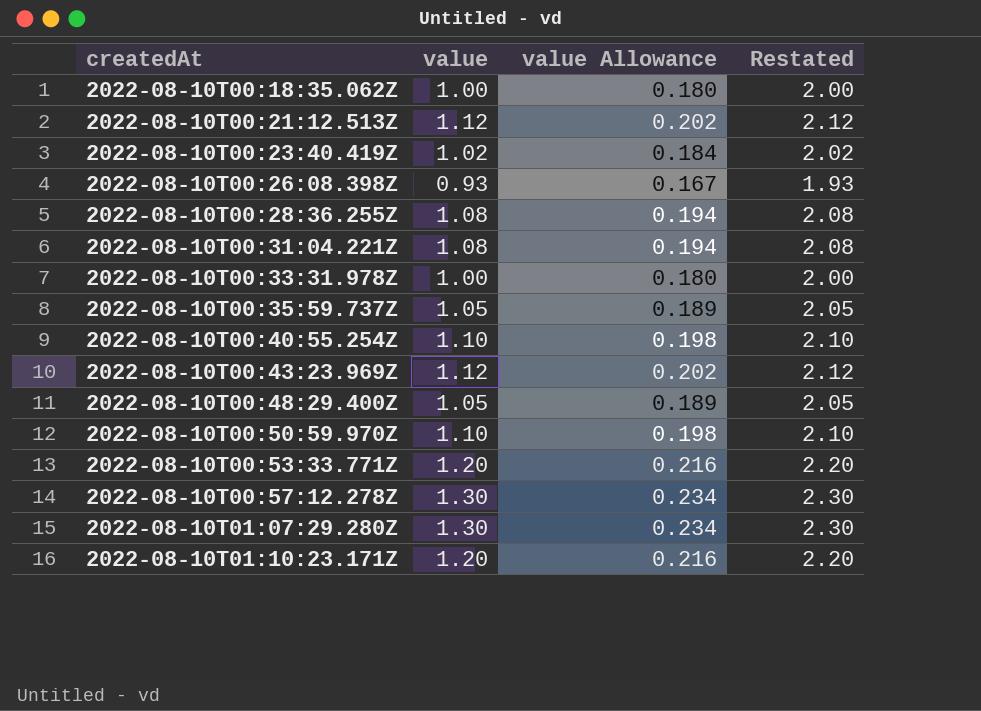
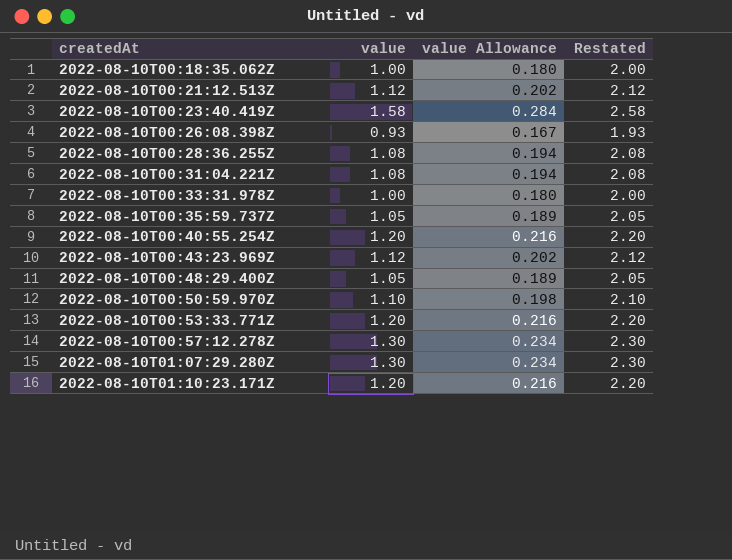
2022-08-10T00:23:40.419Z | value: 1.02 -> 1.58
2022-08-10T00:23:40.419Z | value Allowance: 0.184 -> 0.284
2022-08-10T00:23:40.419Z | Restated: 2.02 -> 2.58
2022-08-10T00:40:55.254Z | value: 1.10 -> 1.20
2022-08-10T00:40:55.254Z | value Allowance: 0.198 -> 0.216
2022-08-10T00:40:55.254Z | Restated: 2.10 -> 2.20

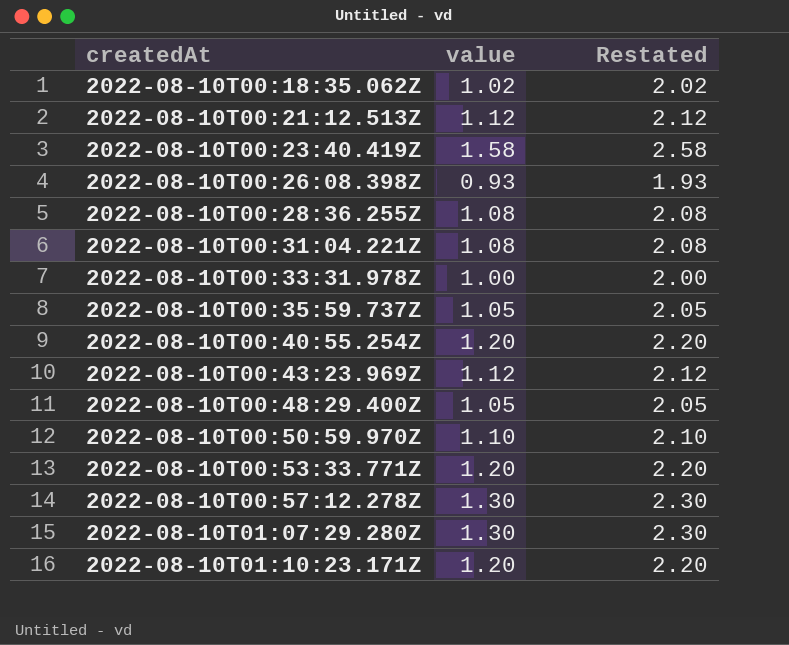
column value Allowance | formula: [value] * 0.18 -> none
2022-08-10T00:18:35.062Z | value: 1.00 -> 1.02
2022-08-10T00:18:35.062Z | Restated: 2.00 -> 2.02

